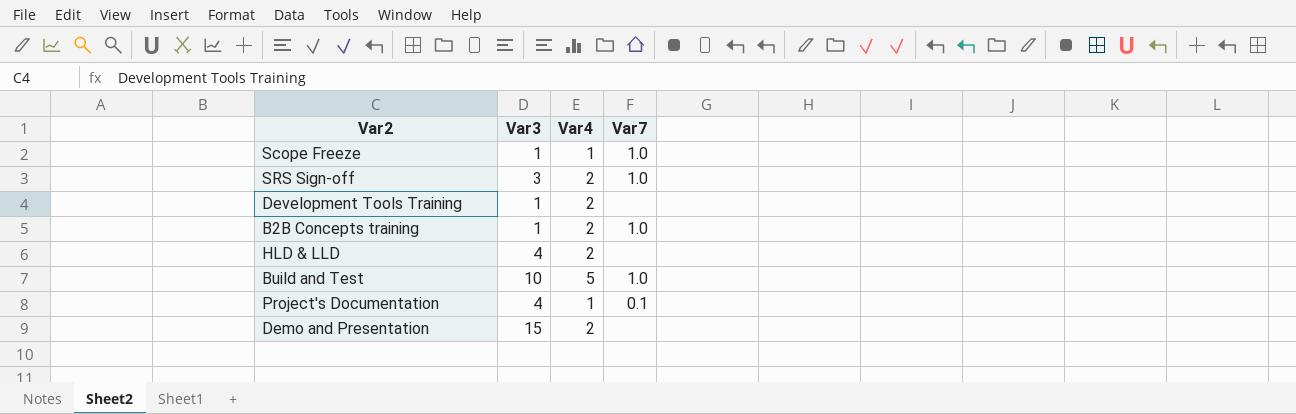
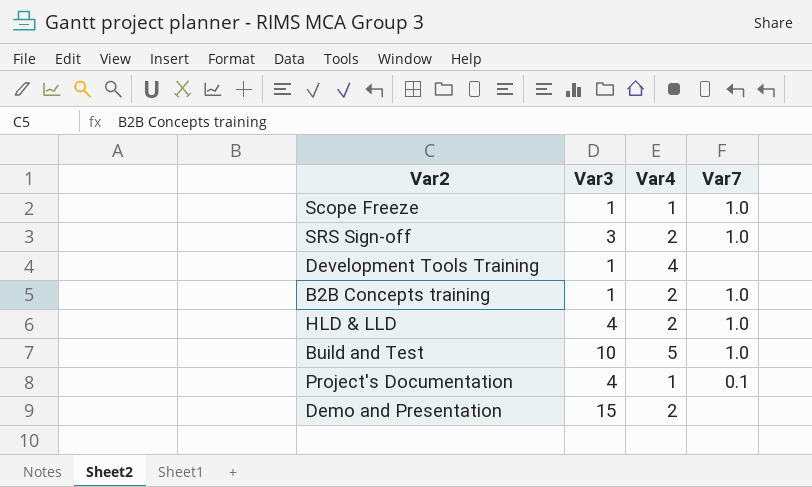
Development Tools Training | Var4: 2 -> 4
HLD & LLD | Var7: none -> 1.0

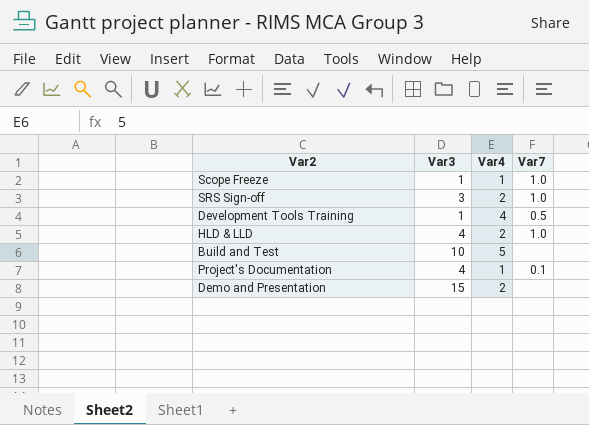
row B2B Concepts training: 1 | 2 | 1.0 -> none
Development Tools Training | Var7: none -> 0.5
Build and Test | Var7: 1.0 -> none

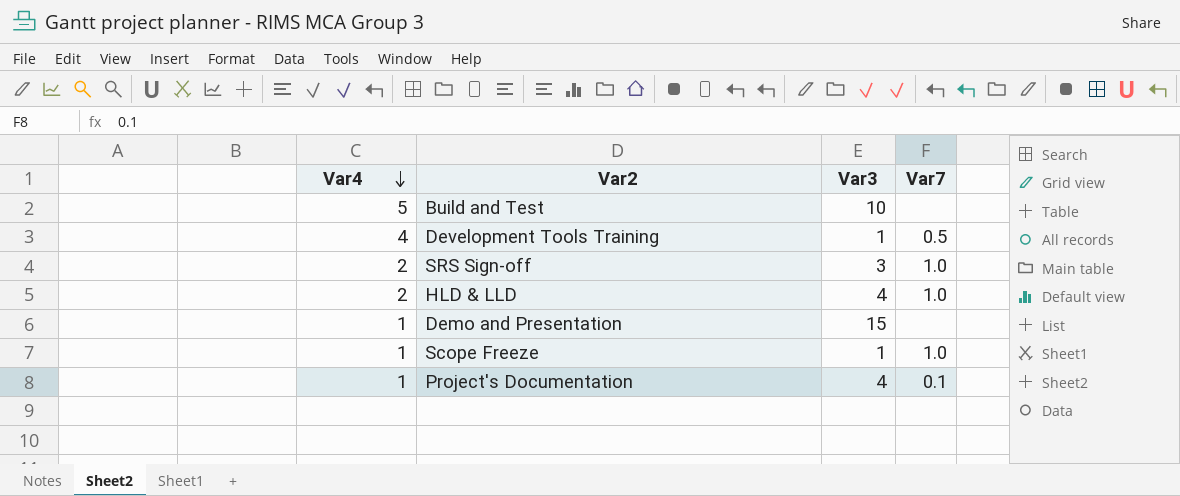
row order: none -> Var4 descending
column Var4 | position: 3 -> 1
Demo and Presentation | Var4: 2 -> 1

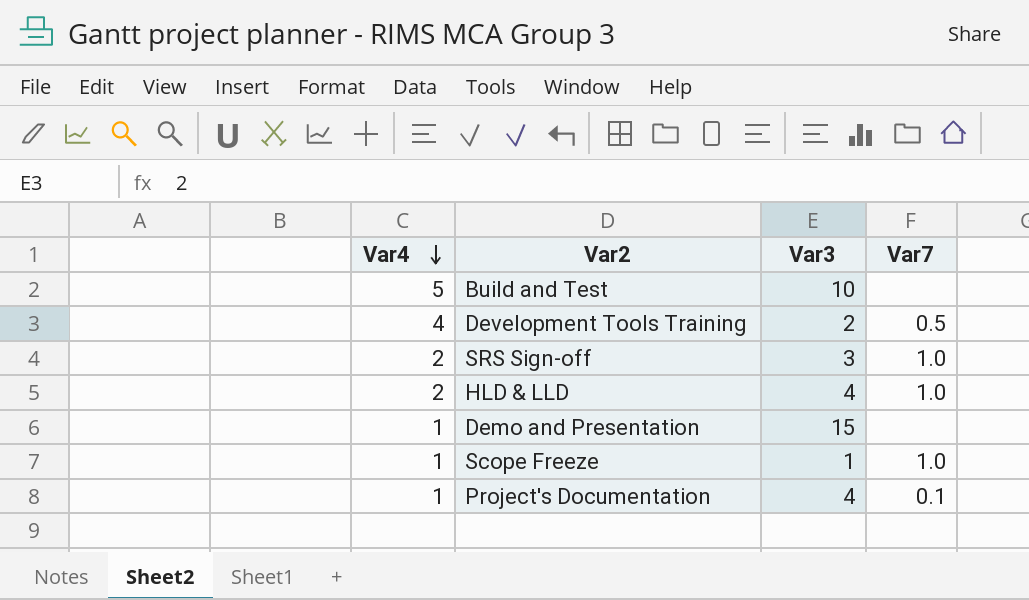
Development Tools Training | Var3: 1 -> 2

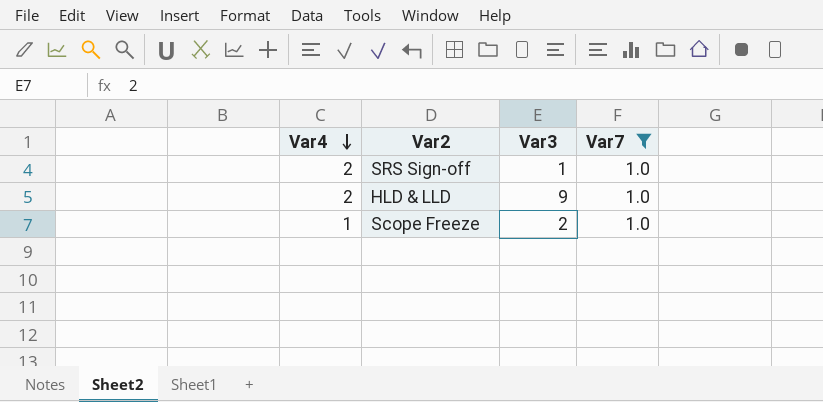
filter: none -> Var7 = 1.0
SRS Sign-off | Var3: 3 -> 1
HLD & LLD | Var3: 4 -> 9
Scope Freeze | Var3: 1 -> 2

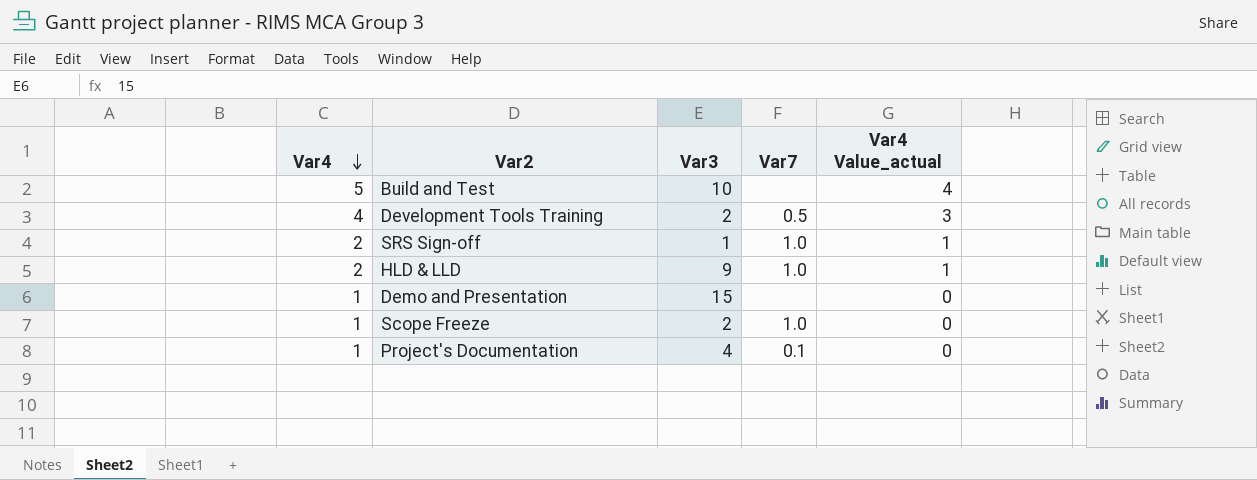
filter: Var7 = 1.0 -> none
column Var4 Value_actual | formula: none -> [Var4] - 1

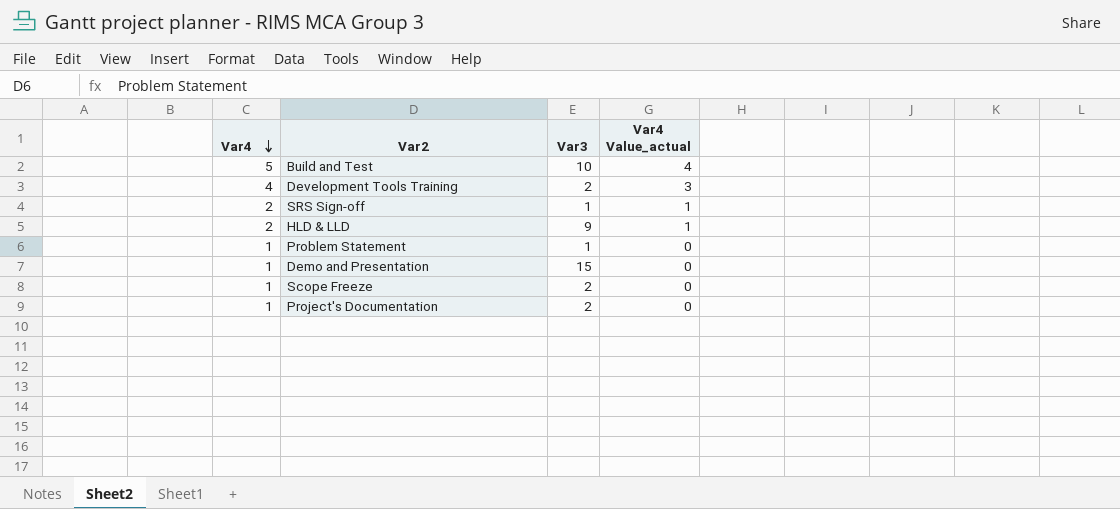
column Var7 | position: 4 -> none
row Problem Statement: none -> 1 | 1 | 0
Project's Documentation | Var3: 4 -> 2

